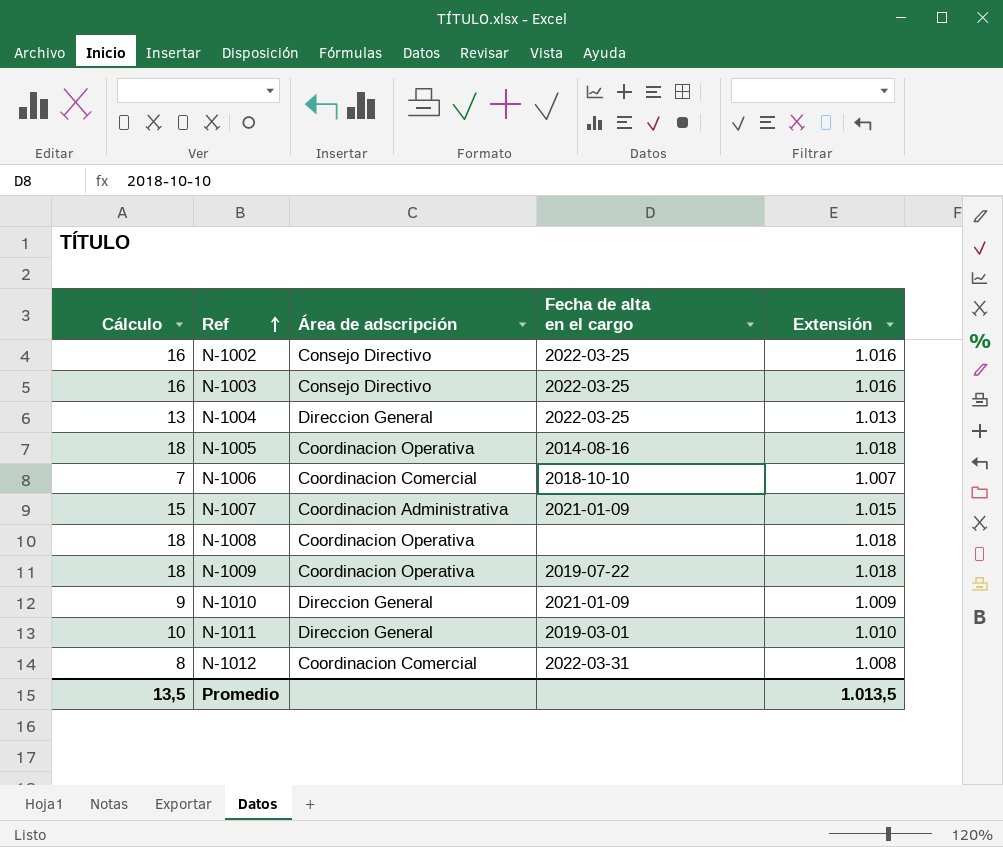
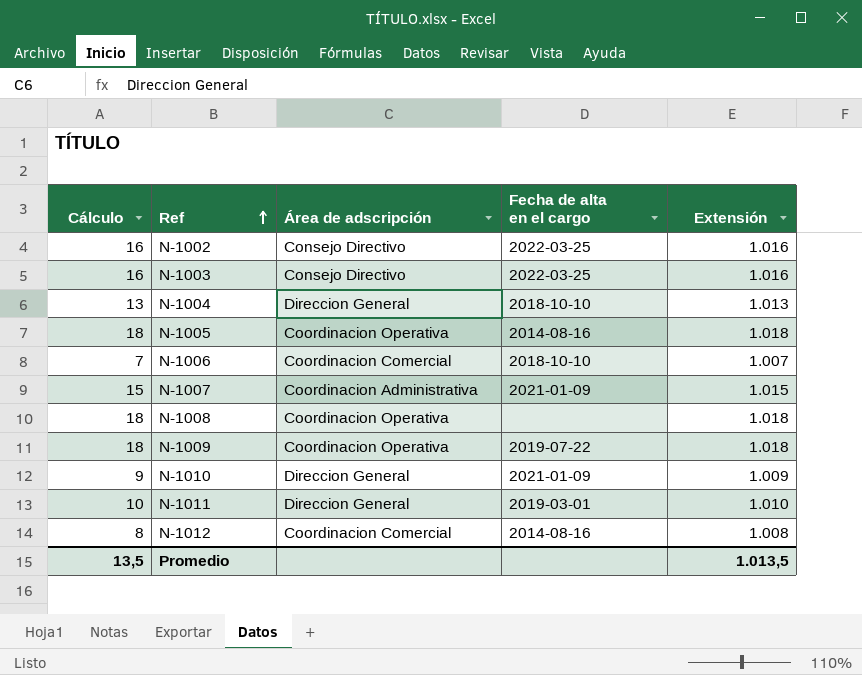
N-1004 | Fecha de alta en el cargo: 2022-03-25 -> 2018-10-10
N-1012 | Fecha de alta en el cargo: 2022-03-31 -> 2014-08-16

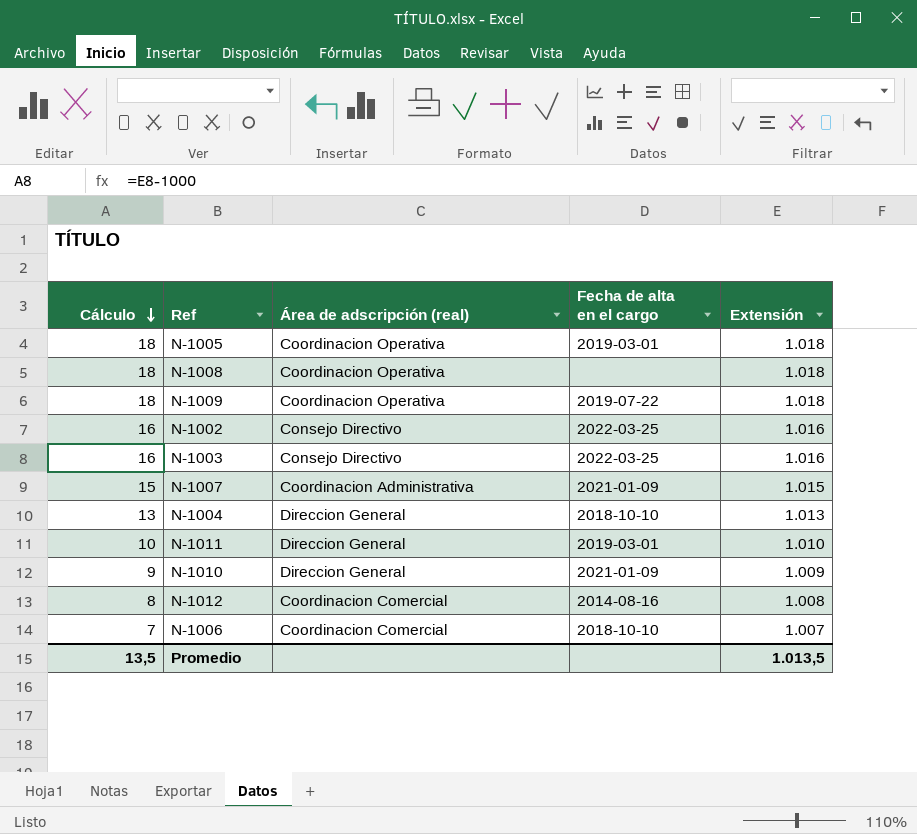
row order: Ref ascending -> Cálculo descending
column name: Área de adscripción -> Área de adscripción (real)
N-1005 | Fecha de alta en el cargo: 2014-08-16 -> 2019-03-01

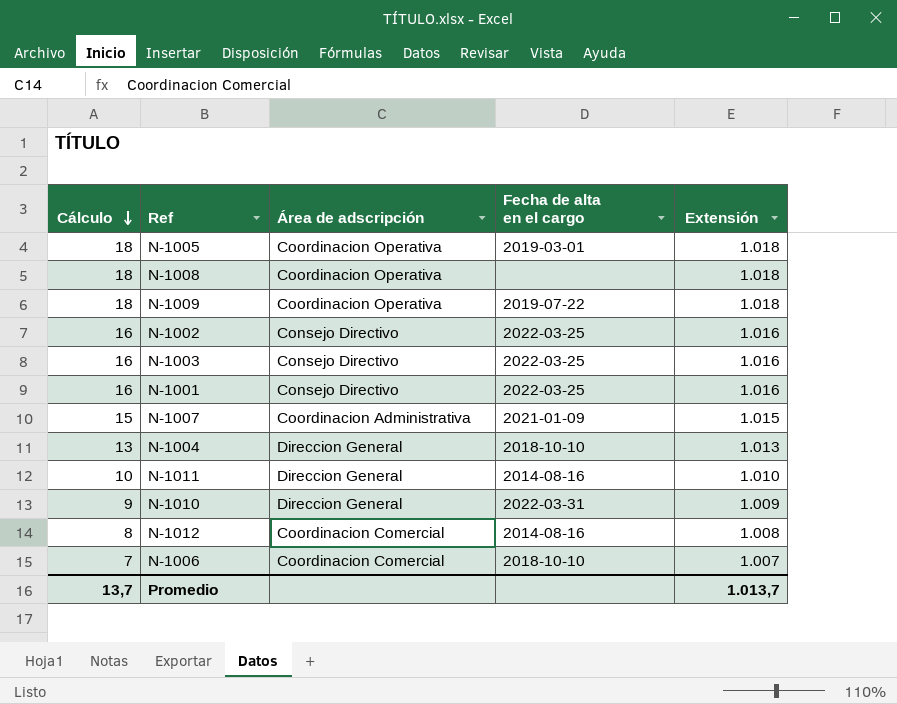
column name: Área de adscripción (real) -> Área de adscripción
row N-1001: none -> 16 | Consejo Directivo | 2022-03-25 | 1.016
N-1011 | Fecha de alta en el cargo: 2019-03-01 -> 2014-08-16
N-1010 | Fecha de alta en el cargo: 2021-01-09 -> 2022-03-31
Promedio | Cálculo: 13,5 -> 13,7
Promedio | Extensión: 1.013,5 -> 1.013,7

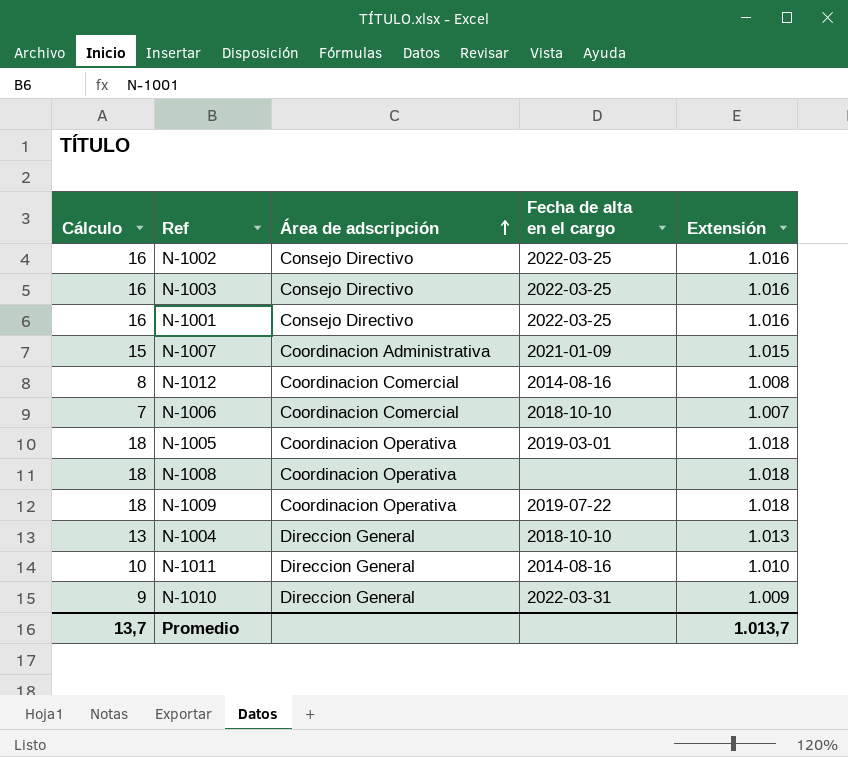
row order: Cálculo descending -> Área de adscripción ascending

